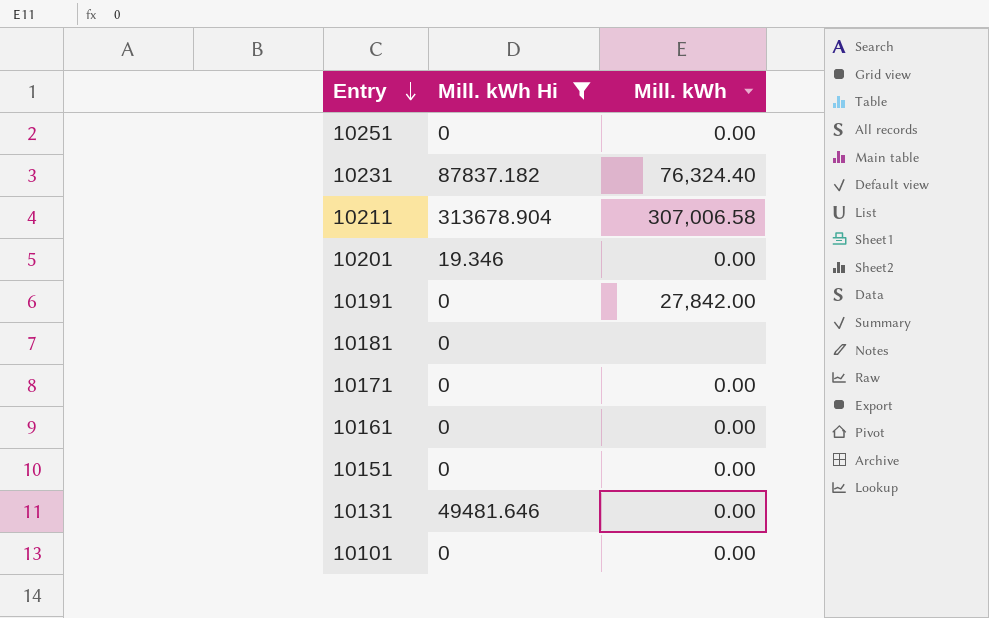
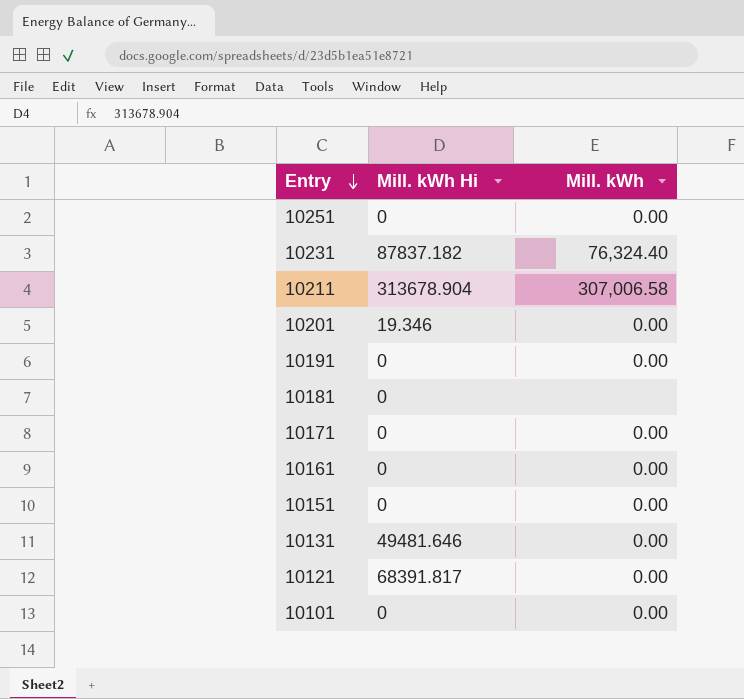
filter: Mill. kWh Hi != 68391.817 -> none
10191 | Mill. kWh: 27,842.00 -> 0.00

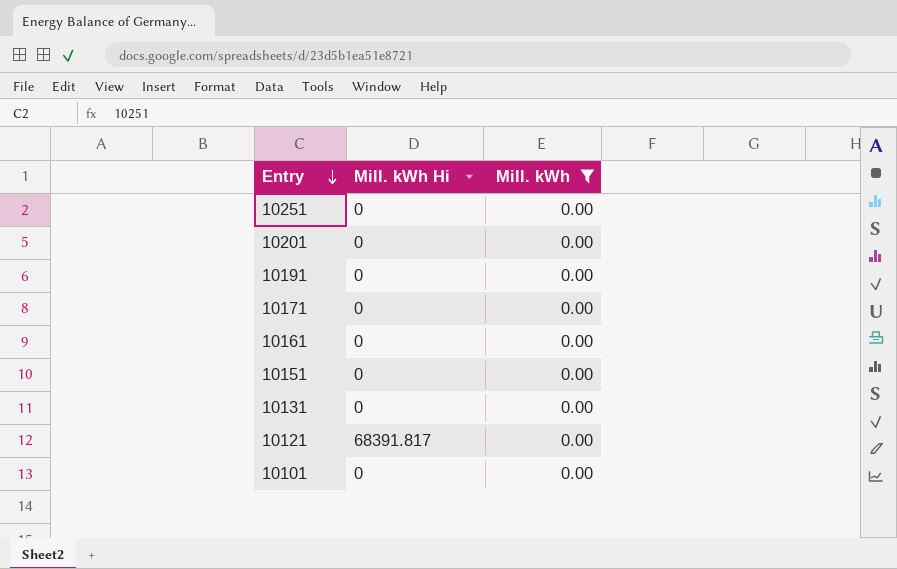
filter: none -> Mill. kWh = 0.00
10201 | Mill. kWh Hi: 19.346 -> 0
10131 | Mill. kWh Hi: 49481.646 -> 0

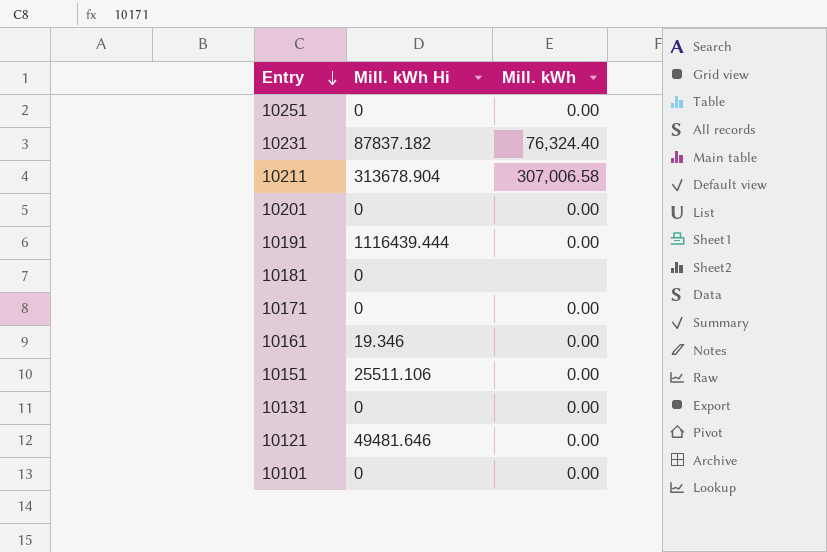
filter: Mill. kWh = 0.00 -> none
10191 | Mill. kWh Hi: 0 -> 1116439.444
10161 | Mill. kWh Hi: 0 -> 19.346
10151 | Mill. kWh Hi: 0 -> 25511.106
10121 | Mill. kWh Hi: 68391.817 -> 49481.646

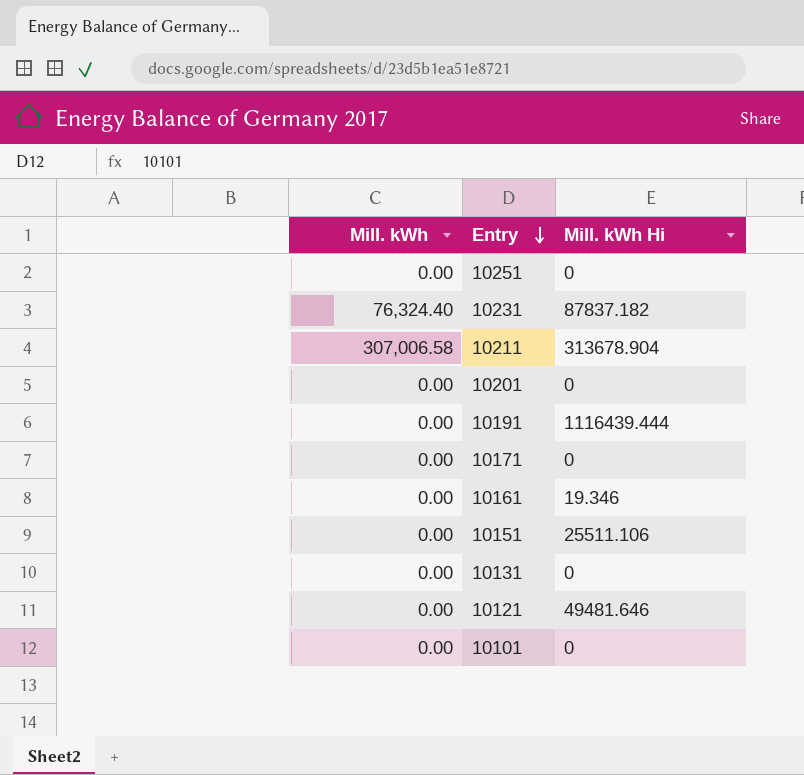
column Mill. kWh | position: 3 -> 1
row 10181: 0 | none -> none

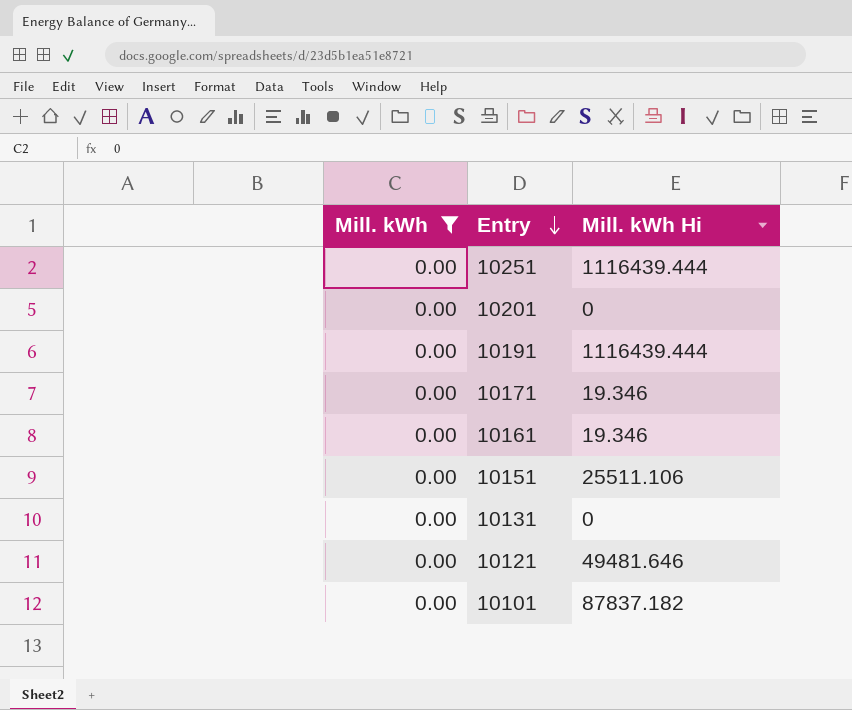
filter: none -> Mill. kWh = 0.00
10251 | Mill. kWh Hi: 0 -> 1116439.444
10171 | Mill. kWh Hi: 0 -> 19.346
10101 | Mill. kWh Hi: 0 -> 87837.182

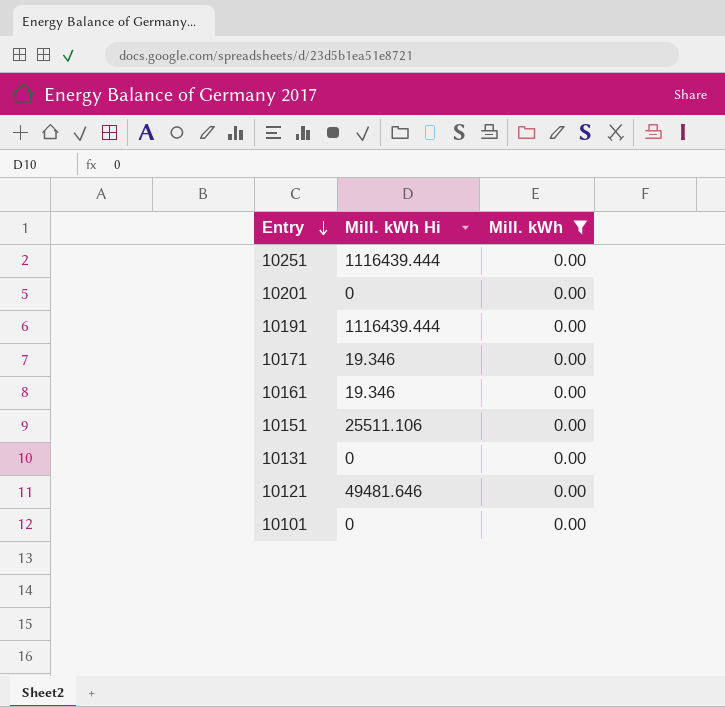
column Mill. kWh | position: 1 -> 3
10101 | Mill. kWh Hi: 87837.182 -> 0

